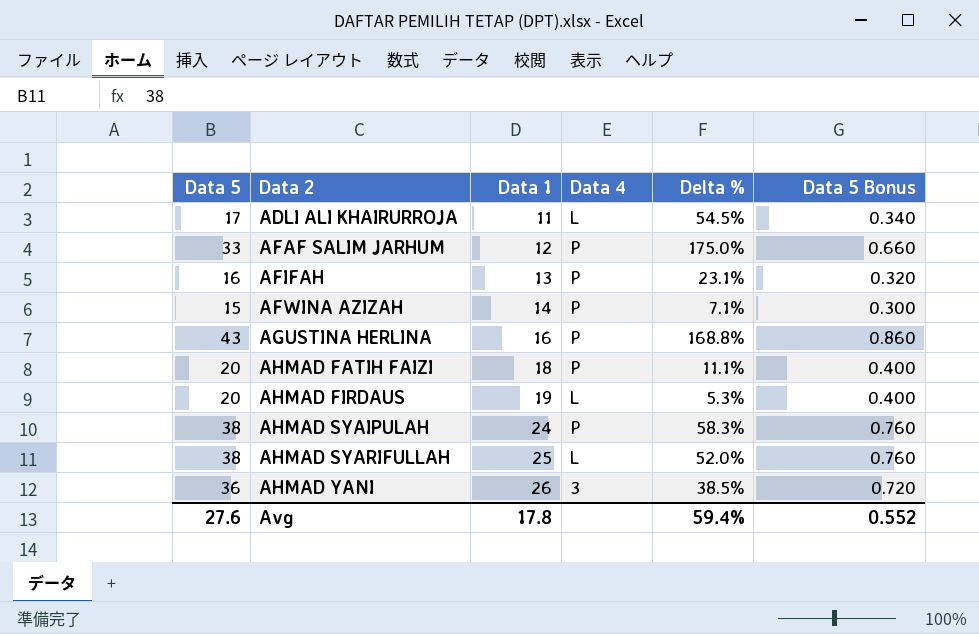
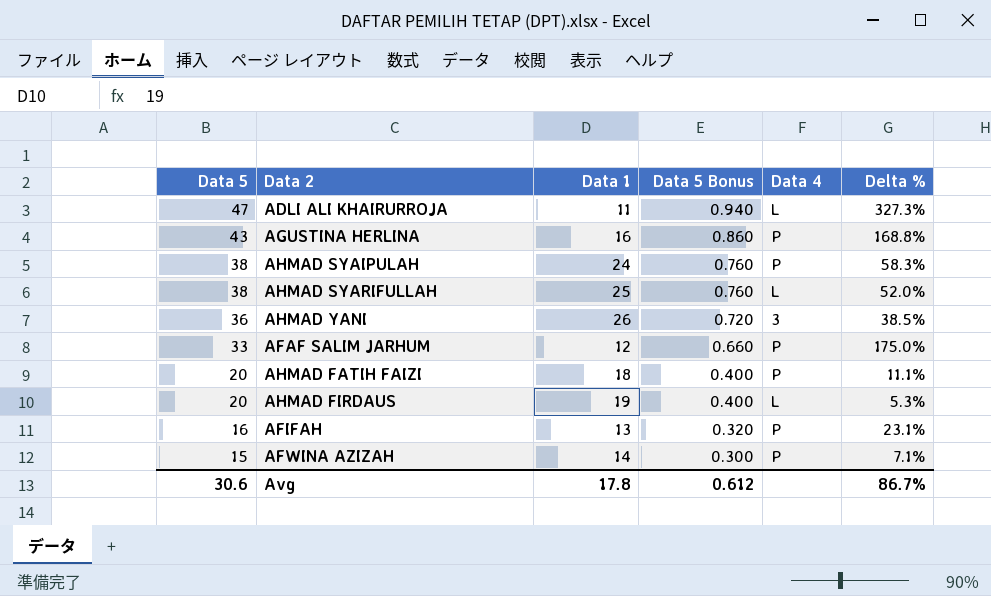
row order: Data 2 ascending -> Data 5 descending
column Data 5 Bonus | position: 6 -> 4
ADLI ALI KHAIRURROJA | Data 5: 17 -> 47
ADLI ALI KHAIRURROJA | Data 5 Bonus: 0.340 -> 0.940
ADLI ALI KHAIRURROJA | Delta %: 54.5% -> 327.3%
Avg | Data 5: 27.6 -> 30.6
Avg | Data 5 Bonus: 0.552 -> 0.612
Avg | Delta %: 59.4% -> 86.7%

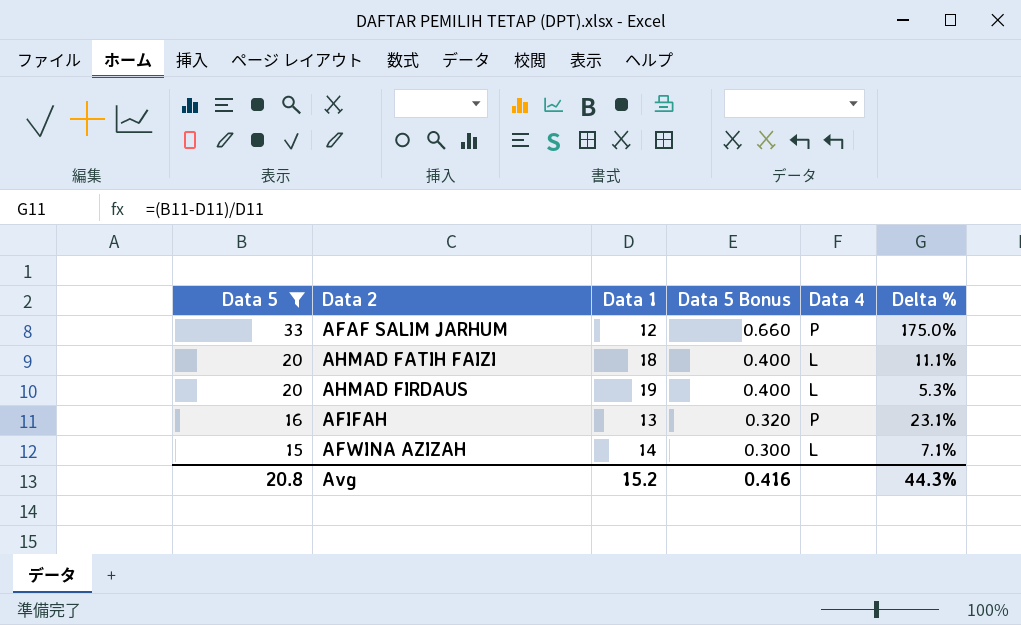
filter: none -> Data 5 <= 33
AHMAD FATIH FAIZI | Data 4: P -> L
AFWINA AZIZAH | Data 4: P -> L
Avg | Data 5: 30.6 -> 20.8
Avg | Data 1: 17.8 -> 15.2
Avg | Data 5 Bonus: 0.612 -> 0.416
Avg | Delta %: 86.7% -> 44.3%

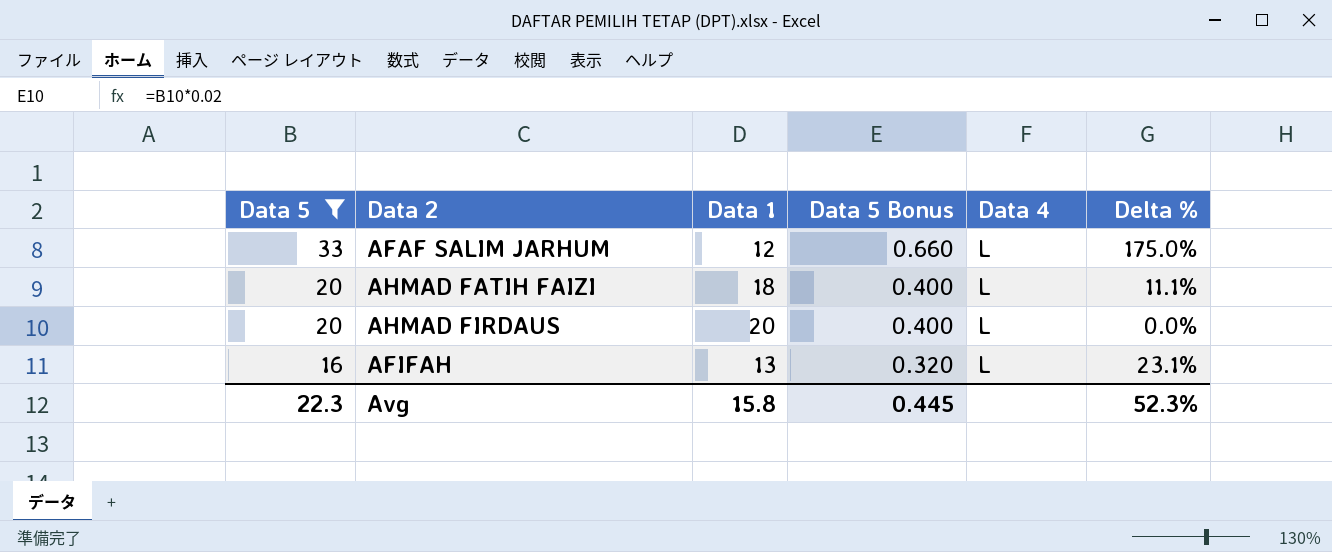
row AFWINA AZIZAH: 15 | 14 | 0.300 | L | 7.1% -> none
AFAF SALIM JARHUM | Data 4: P -> L
AHMAD FIRDAUS | Data 1: 19 -> 20
AHMAD FIRDAUS | Delta %: 5.3% -> 0.0%
AFIFAH | Data 4: P -> L
Avg | Data 5: 20.8 -> 22.3
Avg | Data 1: 15.2 -> 15.8
Avg | Data 5 Bonus: 0.416 -> 0.445
Avg | Delta %: 44.3% -> 52.3%

